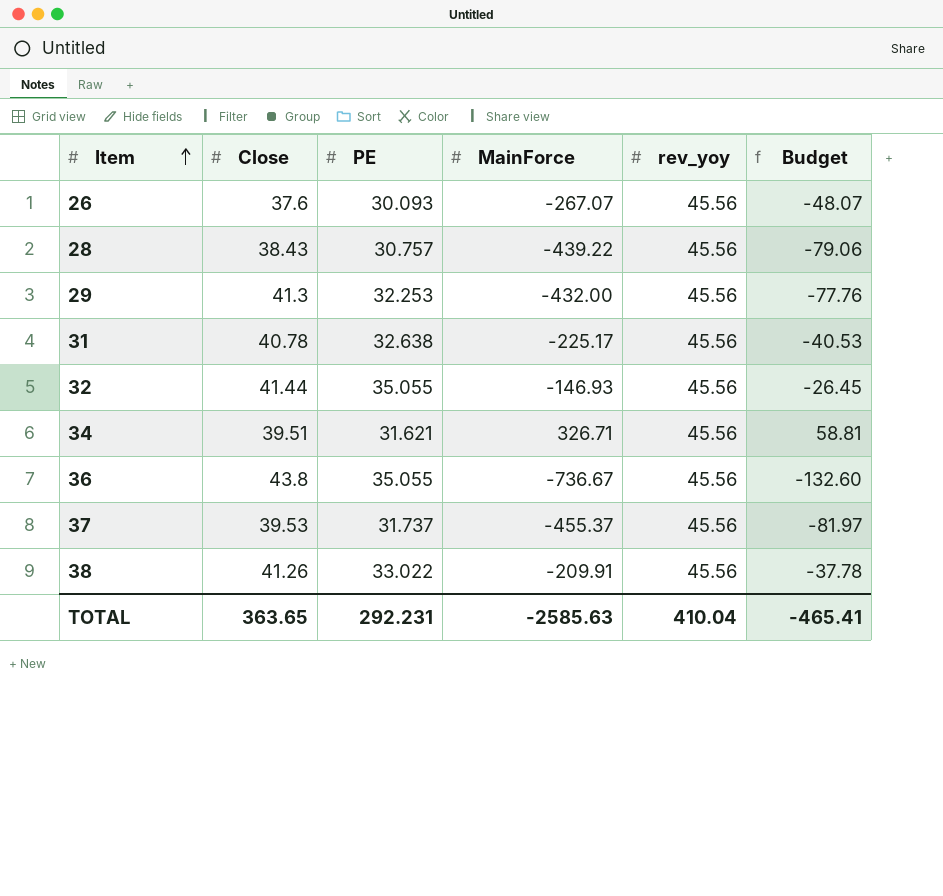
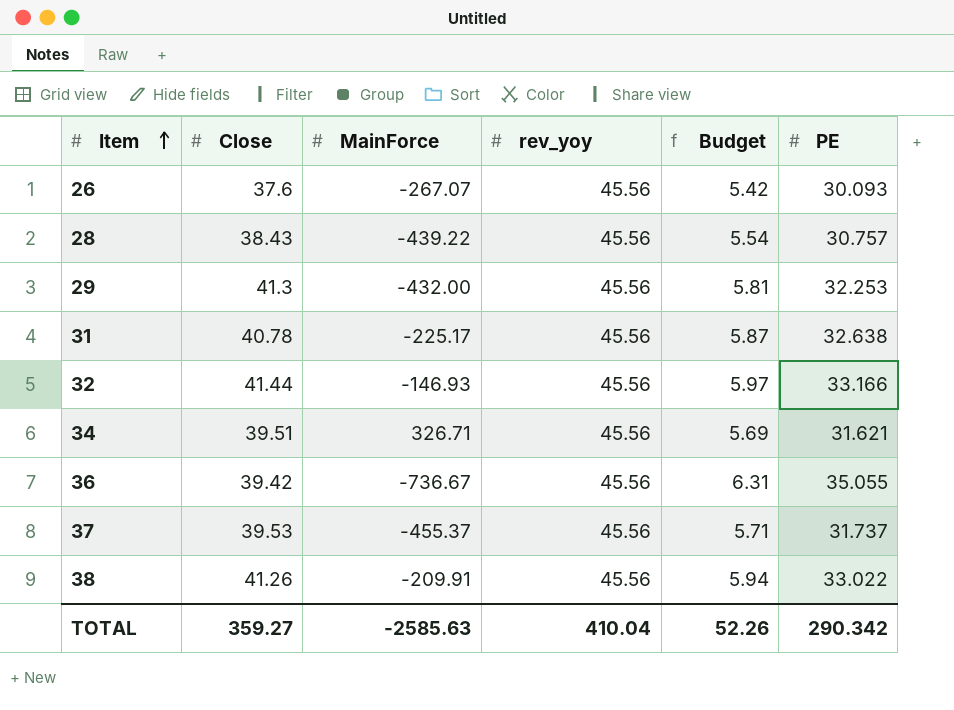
column Budget | formula: [MainForce] * 0.18 -> [PE] * 0.18
column PE | position: 3 -> 6
32 | PE: 35.055 -> 33.166
36 | Close: 43.8 -> 39.42
TOTAL | Close: 363.65 -> 359.27
TOTAL | Budget: -465.41 -> 52.26
TOTAL | PE: 292.231 -> 290.342

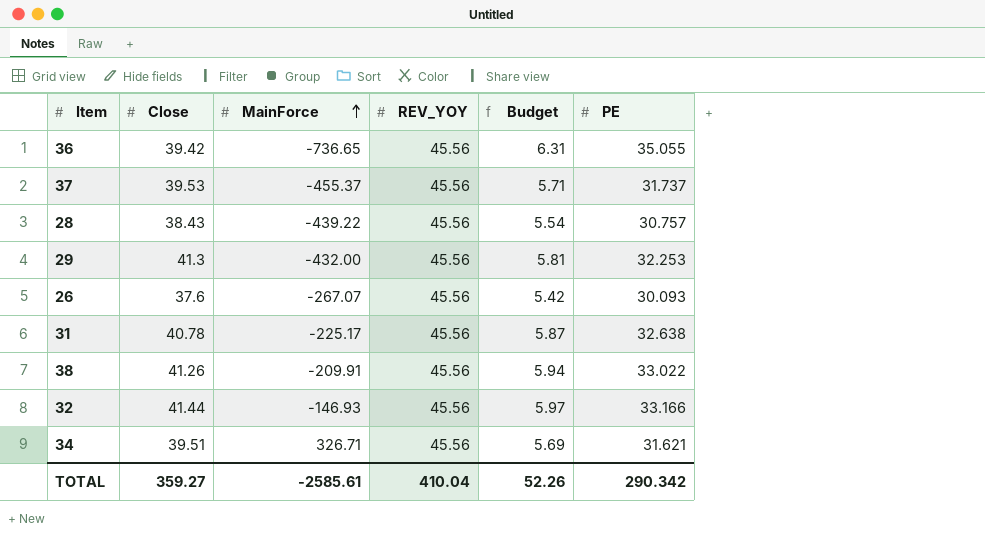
row order: Item ascending -> MainForce ascending
column name: rev_yoy -> REV_YOY
36 | MainForce: -736.67 -> -736.65
TOTAL | MainForce: -2585.63 -> -2585.61

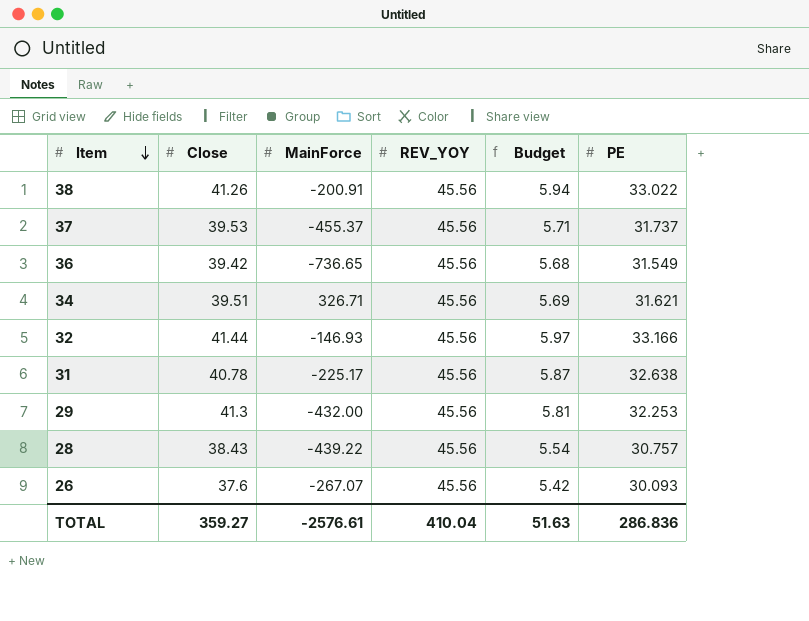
row order: MainForce ascending -> Item descending
38 | MainForce: -209.91 -> -200.91
36 | Budget: 6.31 -> 5.68
36 | PE: 35.055 -> 31.549
TOTAL | MainForce: -2585.61 -> -2576.61
TOTAL | Budget: 52.26 -> 51.63
TOTAL | PE: 290.342 -> 286.836

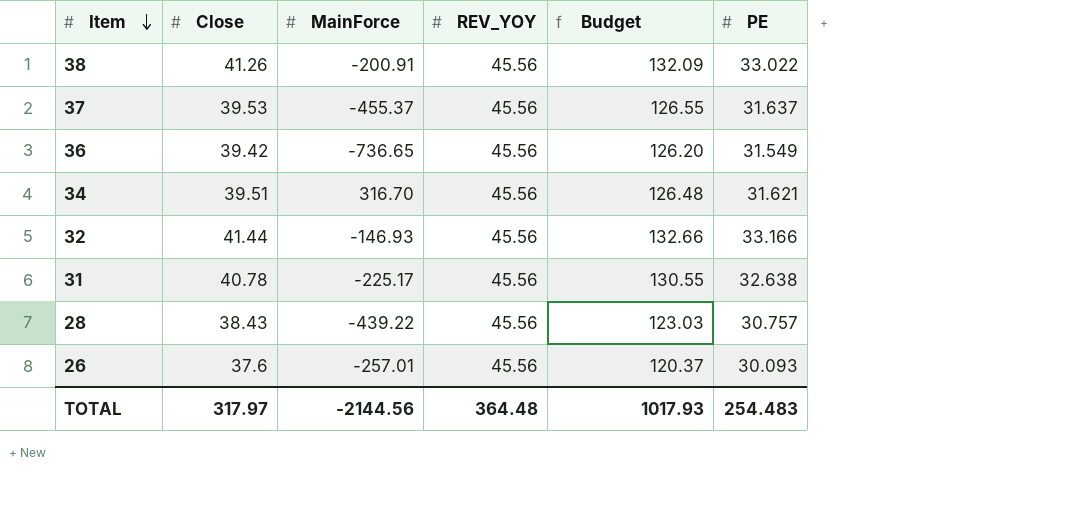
column Budget | formula: [PE] * 0.18 -> [PE] * 4
row 29: 41.3 | -432.00 | 45.56 | 5.81 | 32.253 -> none
37 | PE: 31.737 -> 31.637
34 | MainForce: 326.71 -> 316.70
26 | MainForce: -267.07 -> -257.01
TOTAL | Close: 359.27 -> 317.97
TOTAL | MainForce: -2576.61 -> -2144.56
TOTAL | REV_YOY: 410.04 -> 364.48
TOTAL | Budget: 51.63 -> 1017.93
TOTAL | PE: 286.836 -> 254.483

